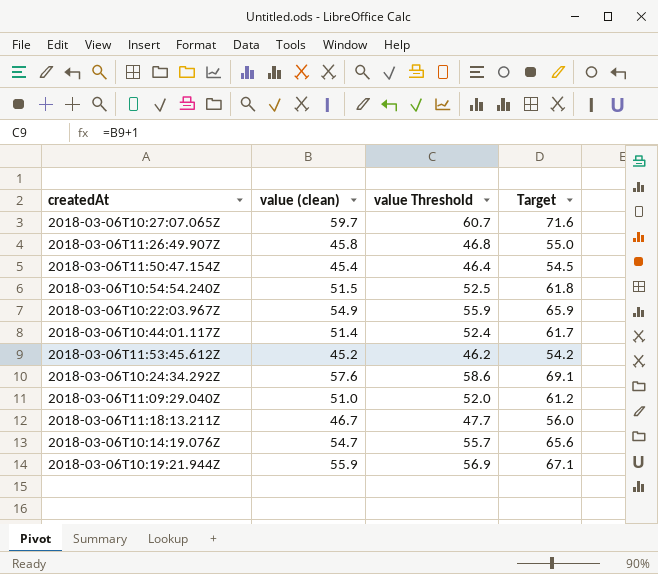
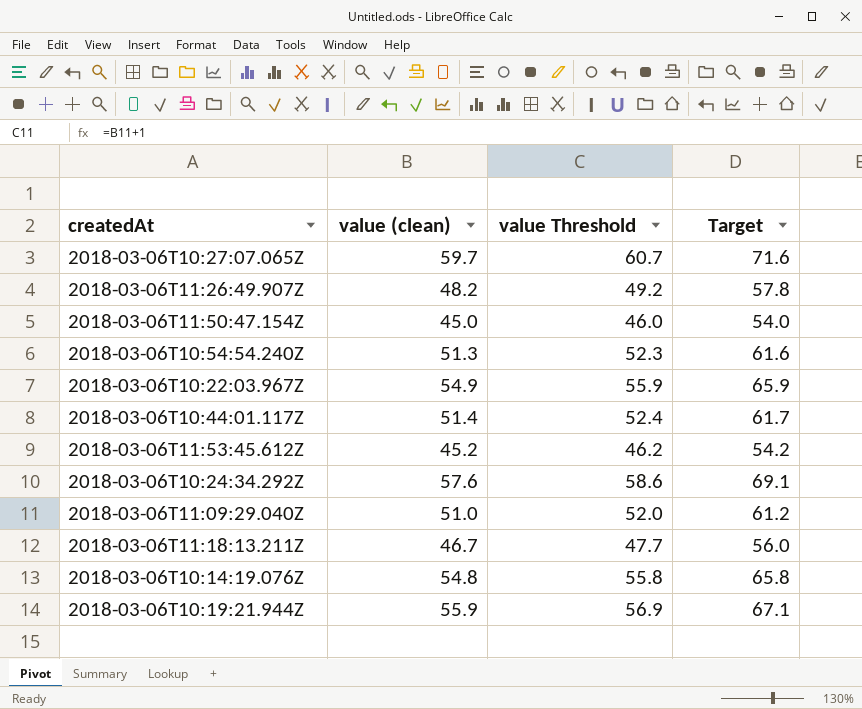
2018-03-06T11:26:49.907Z | value (clean): 45.8 -> 48.2
2018-03-06T11:26:49.907Z | value Threshold: 46.8 -> 49.2
2018-03-06T11:26:49.907Z | Target: 55.0 -> 57.8
2018-03-06T11:50:47.154Z | value (clean): 45.4 -> 45.0
2018-03-06T11:50:47.154Z | value Threshold: 46.4 -> 46.0
2018-03-06T11:50:47.154Z | Target: 54.5 -> 54.0
2018-03-06T10:54:54.240Z | value (clean): 51.5 -> 51.3
2018-03-06T10:54:54.240Z | value Threshold: 52.5 -> 52.3
2018-03-06T10:54:54.240Z | Target: 61.8 -> 61.6
2018-03-06T10:14:19.076Z | value (clean): 54.7 -> 54.8
2018-03-06T10:14:19.076Z | value Threshold: 55.7 -> 55.8
2018-03-06T10:14:19.076Z | Target: 65.6 -> 65.8

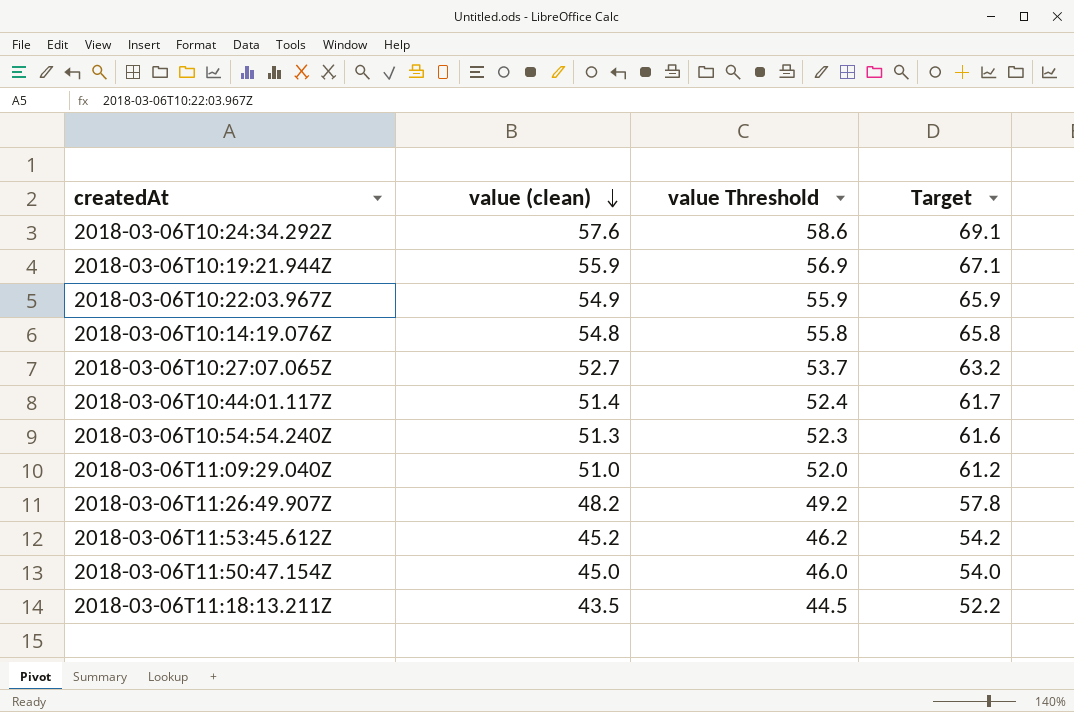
row order: none -> value (clean) descending
2018-03-06T10:27:07.065Z | value (clean): 59.7 -> 52.7
2018-03-06T10:27:07.065Z | value Threshold: 60.7 -> 53.7
2018-03-06T10:27:07.065Z | Target: 71.6 -> 63.2
2018-03-06T11:18:13.211Z | value (clean): 46.7 -> 43.5
2018-03-06T11:18:13.211Z | value Threshold: 47.7 -> 44.5
2018-03-06T11:18:13.211Z | Target: 56.0 -> 52.2

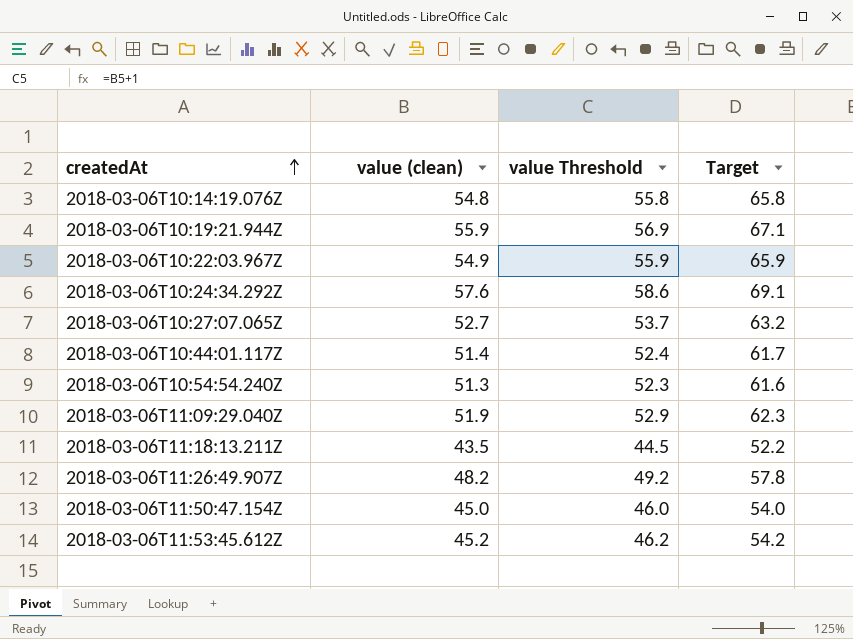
row order: value (clean) descending -> createdAt ascending
2018-03-06T11:09:29.040Z | value (clean): 51.0 -> 51.9
2018-03-06T11:09:29.040Z | value Threshold: 52.0 -> 52.9
2018-03-06T11:09:29.040Z | Target: 61.2 -> 62.3

